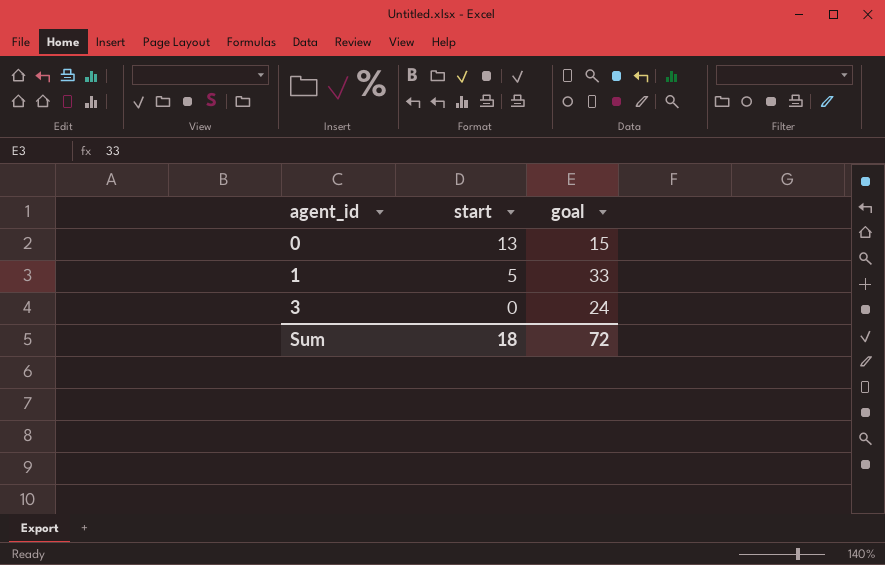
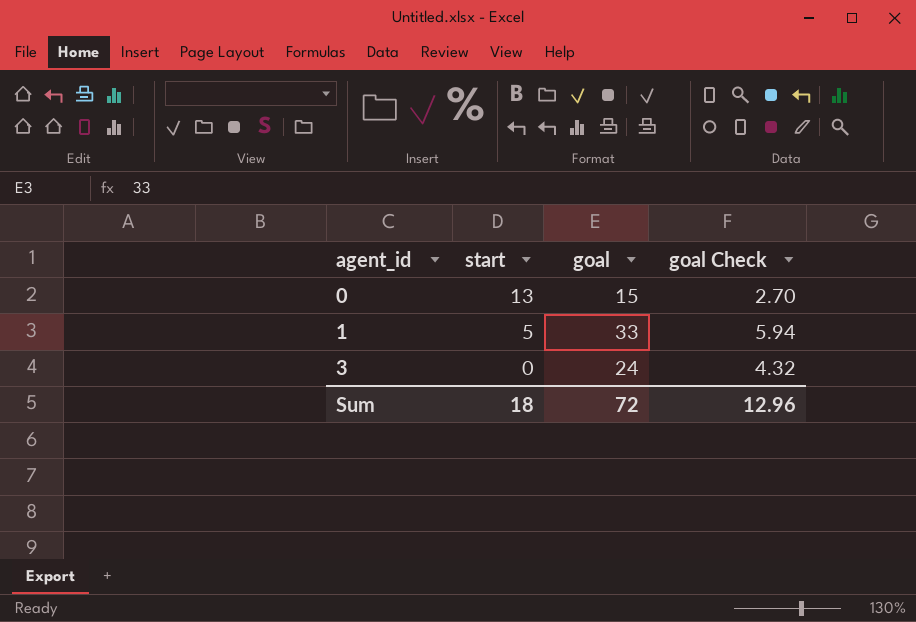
column goal Check | formula: none -> [goal] * 0.18

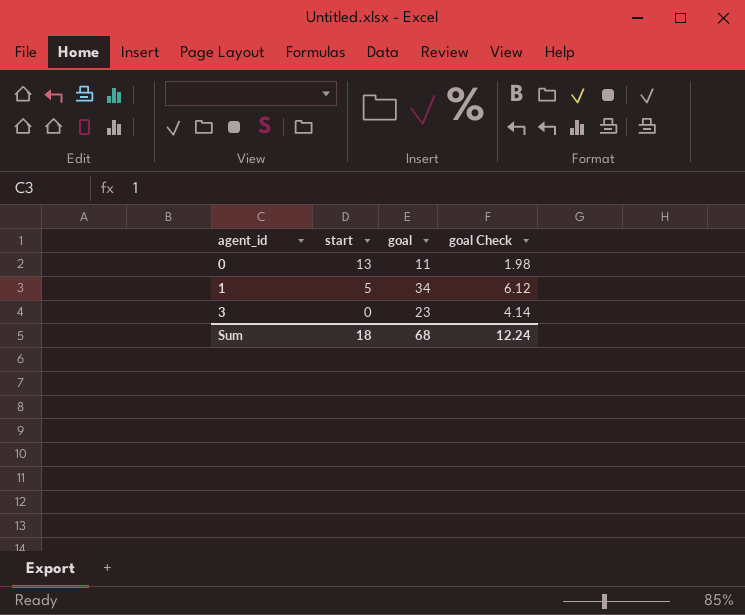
0 | goal: 15 -> 11
0 | goal Check: 2.70 -> 1.98
1 | goal: 33 -> 34
1 | goal Check: 5.94 -> 6.12
3 | goal: 24 -> 23
3 | goal Check: 4.32 -> 4.14
Sum | goal: 72 -> 68
Sum | goal Check: 12.96 -> 12.24

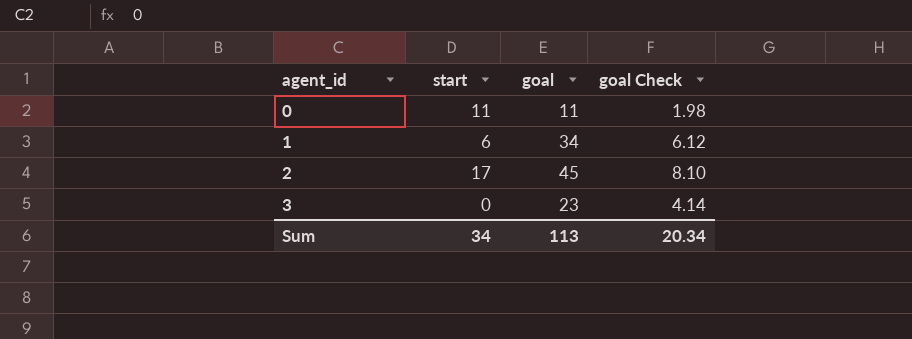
0 | start: 13 -> 11
1 | start: 5 -> 6
row 2: none -> 17 | 45 | 8.10
Sum | start: 18 -> 34
Sum | goal: 68 -> 113
Sum | goal Check: 12.24 -> 20.34

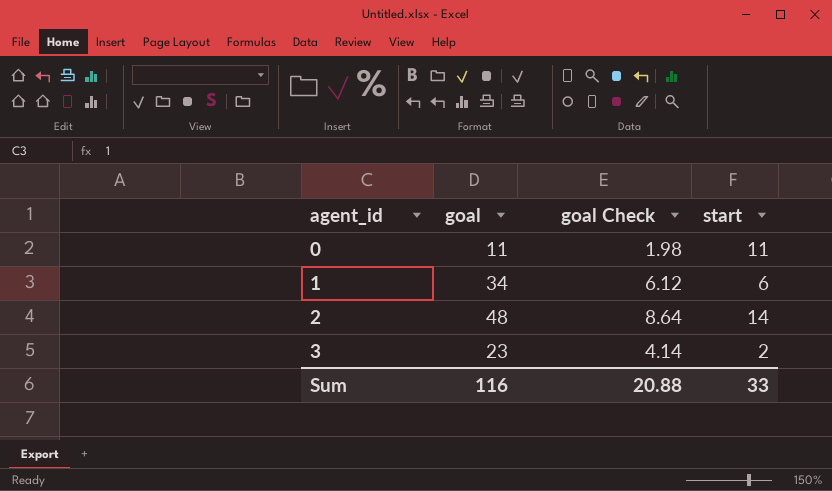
column start | position: 2 -> 4
2 | goal: 45 -> 48
2 | goal Check: 8.10 -> 8.64
2 | start: 17 -> 14
3 | start: 0 -> 2
Sum | goal: 113 -> 116
Sum | goal Check: 20.34 -> 20.88
Sum | start: 34 -> 33

